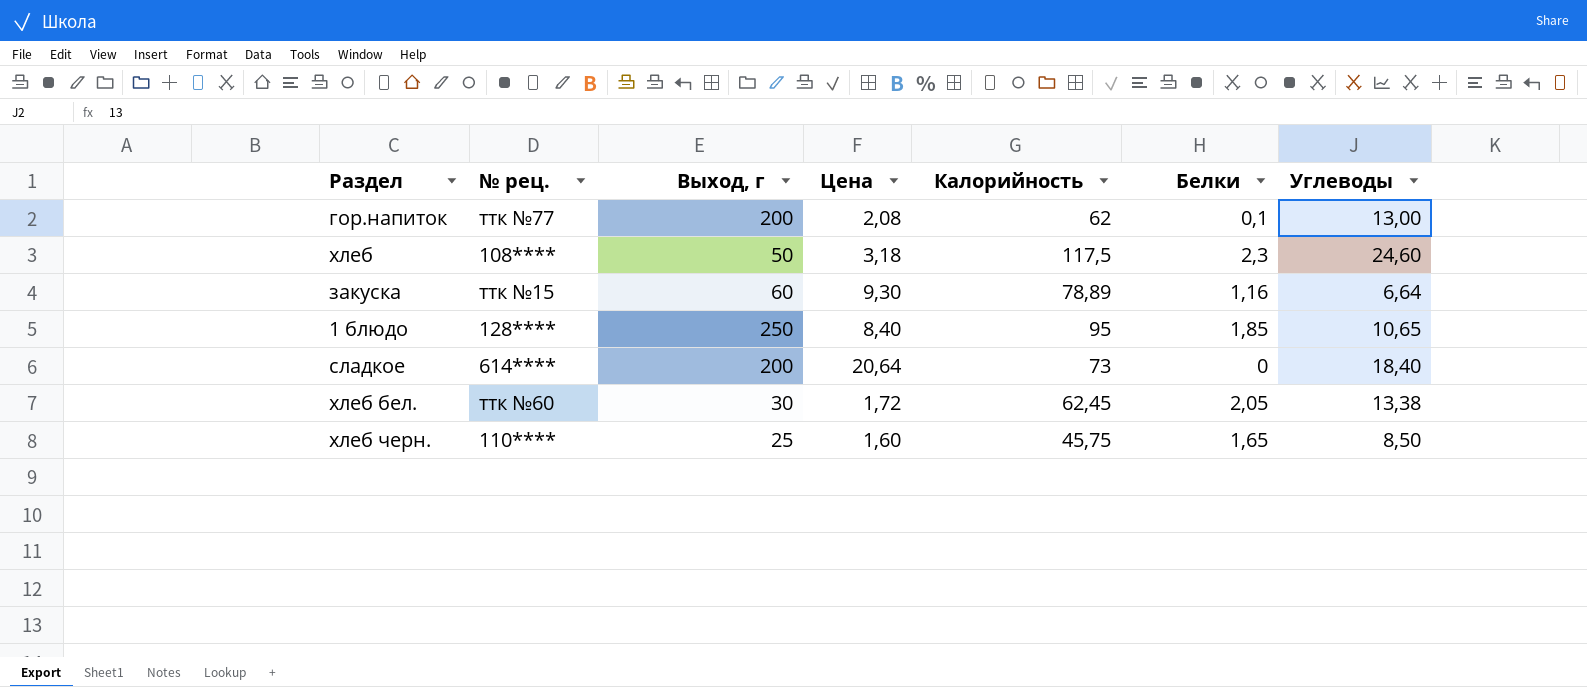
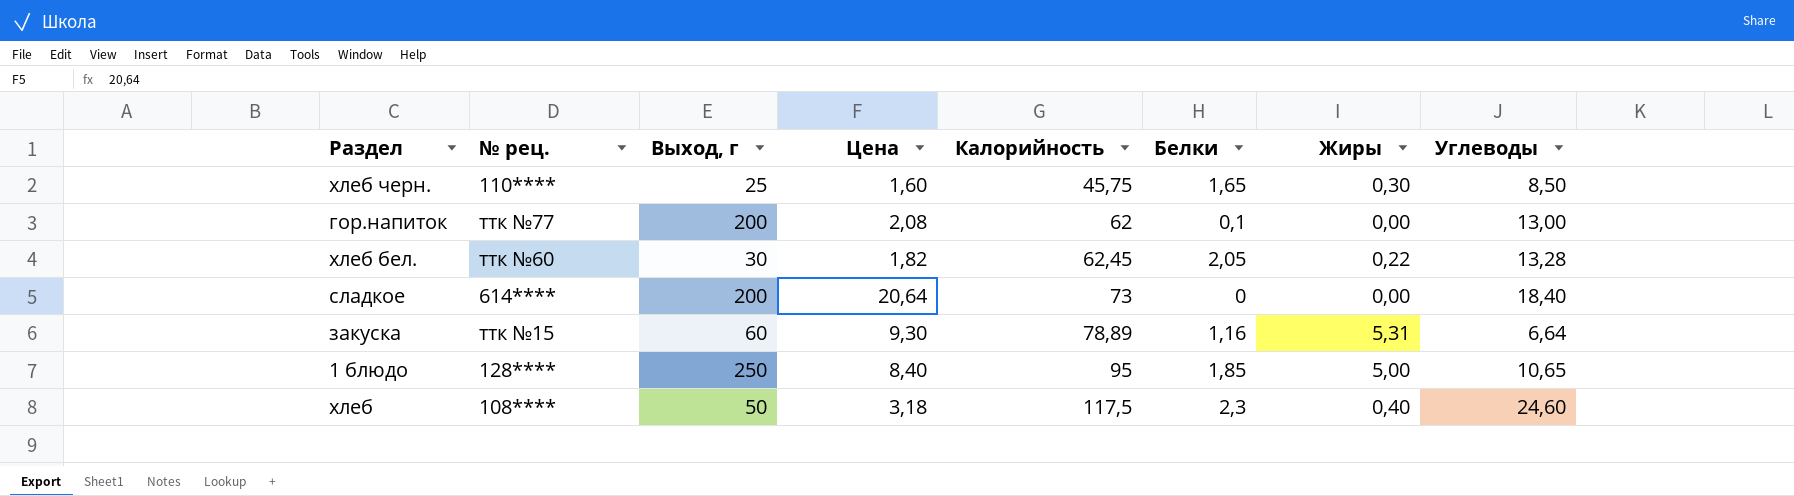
row order: none -> Калорийность ascending
column Жиры | position: none -> 7
хлеб бел. | Цена: 1,72 -> 1,82
хлеб бел. | Углеводы: 13,38 -> 13,28

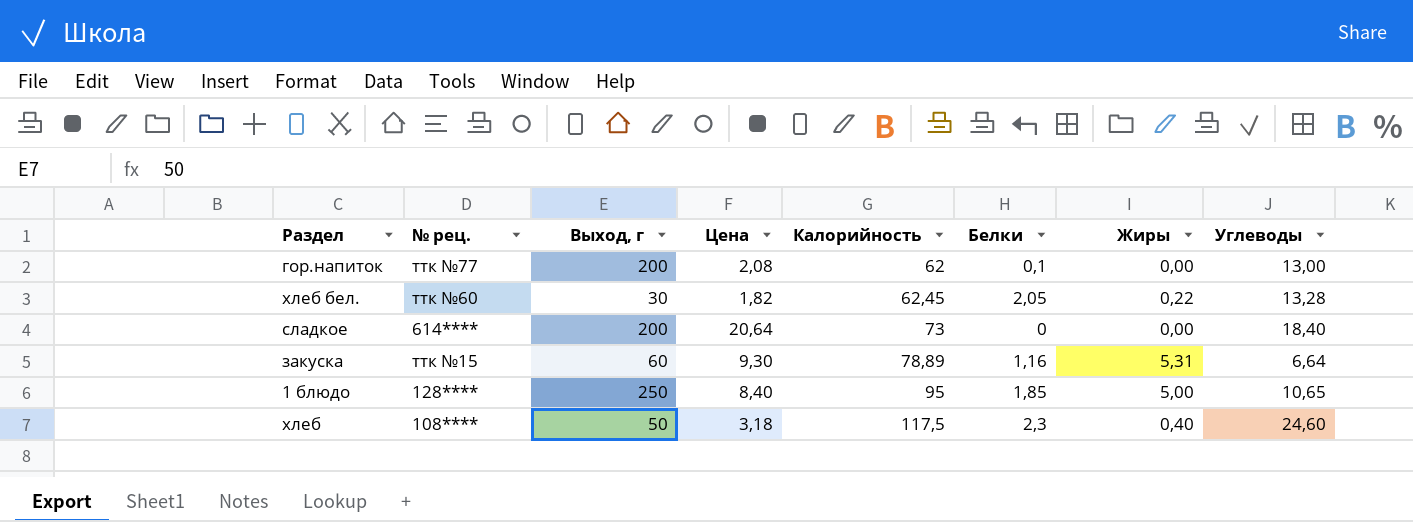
row хлеб черн.: 110**** | 25 | 1,60 | 45,75 | 1,65 | 0,30 | 8,50 -> none

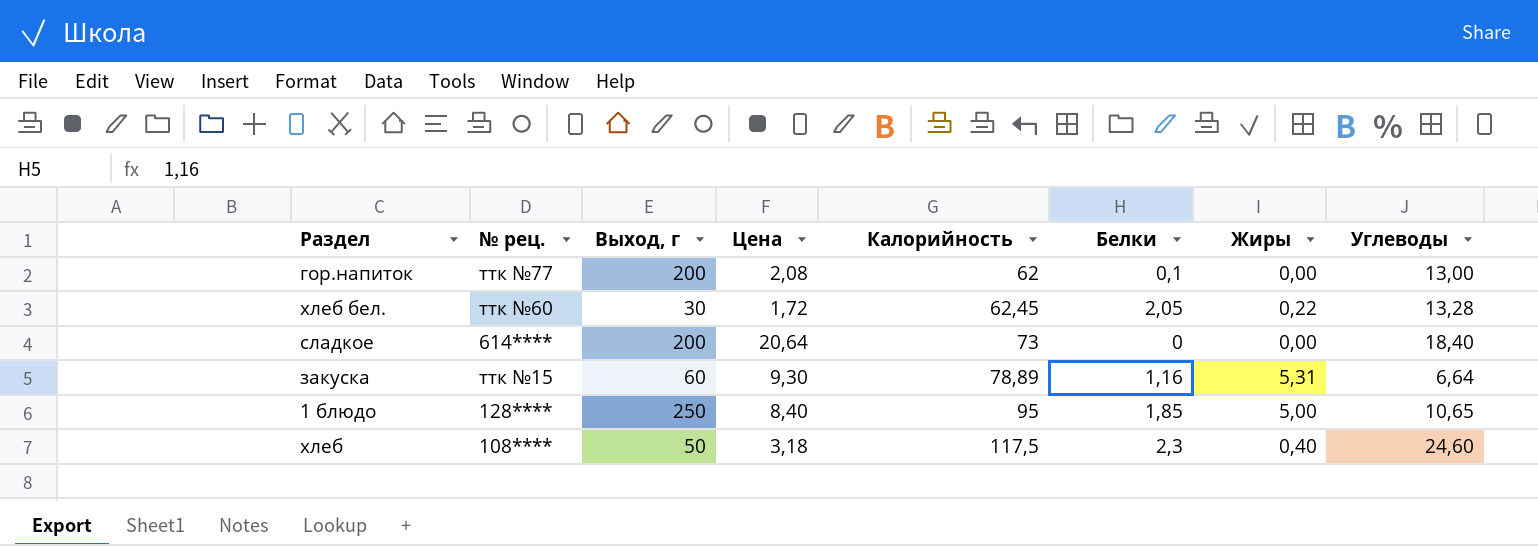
хлеб бел. | Цена: 1,82 -> 1,72

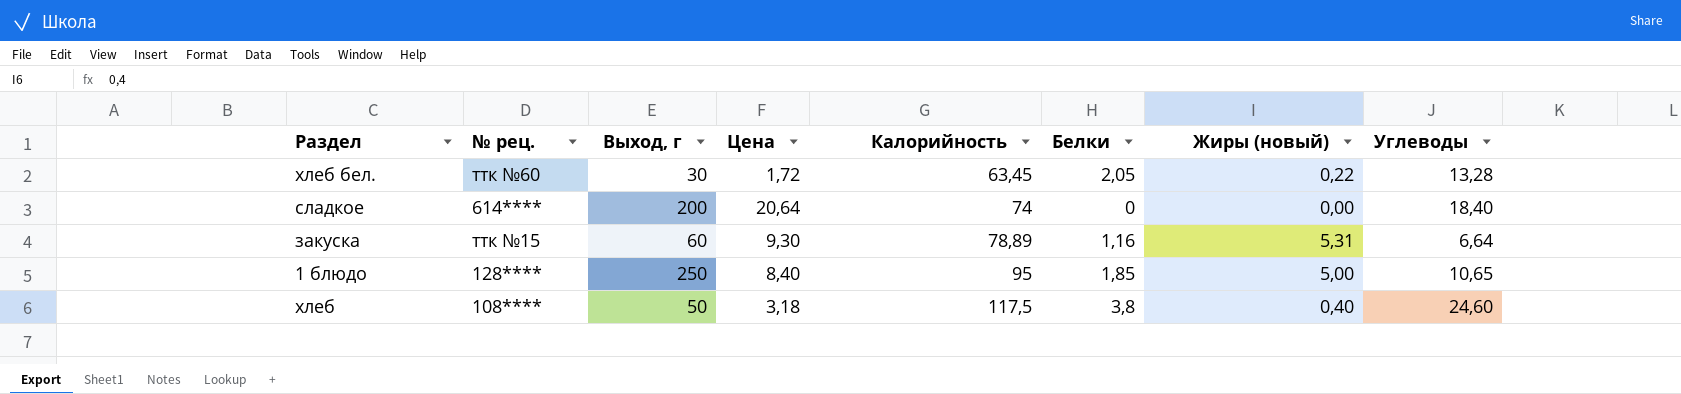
column name: Жиры -> Жиры (новый)
row гор.напиток: ттк №77 | 200 | 2,08 | 62 | 0,1 | 0,00 | 13,00 -> none
хлеб бел. | Калорийность: 62,45 -> 63,45
сладкое | Калорийность: 73 -> 74
хлеб | Белки: 2,3 -> 3,8

